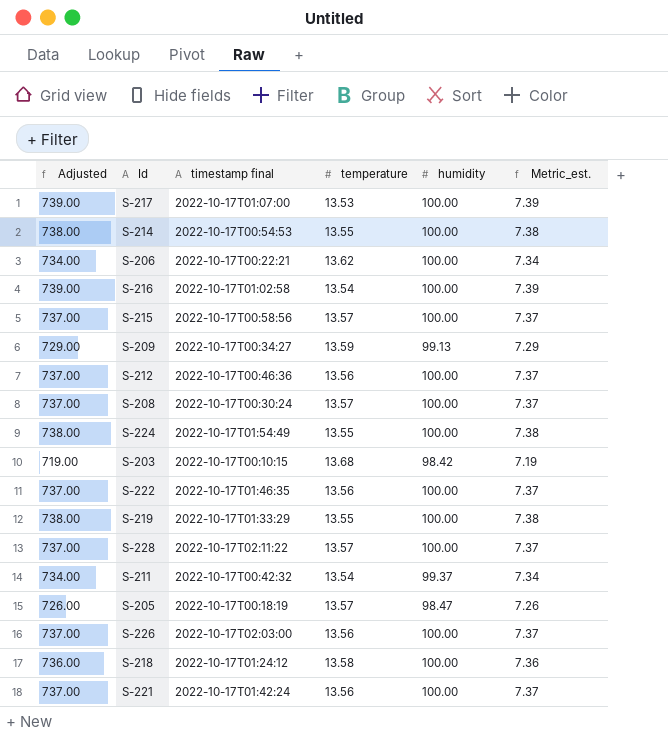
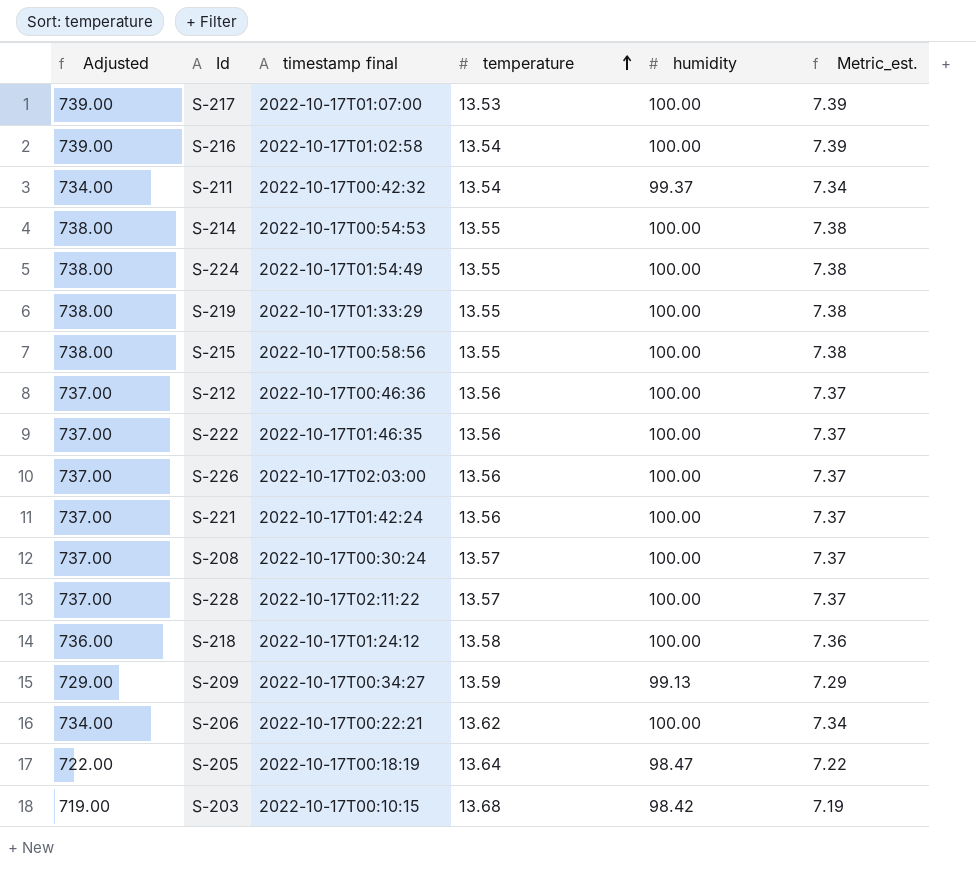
row order: none -> temperature ascending
S-215 | Adjusted: 737.00 -> 738.00
S-215 | temperature: 13.57 -> 13.55
S-215 | Metric_est.: 7.37 -> 7.38
S-205 | Adjusted: 726.00 -> 722.00
S-205 | temperature: 13.57 -> 13.64
S-205 | Metric_est.: 7.26 -> 7.22

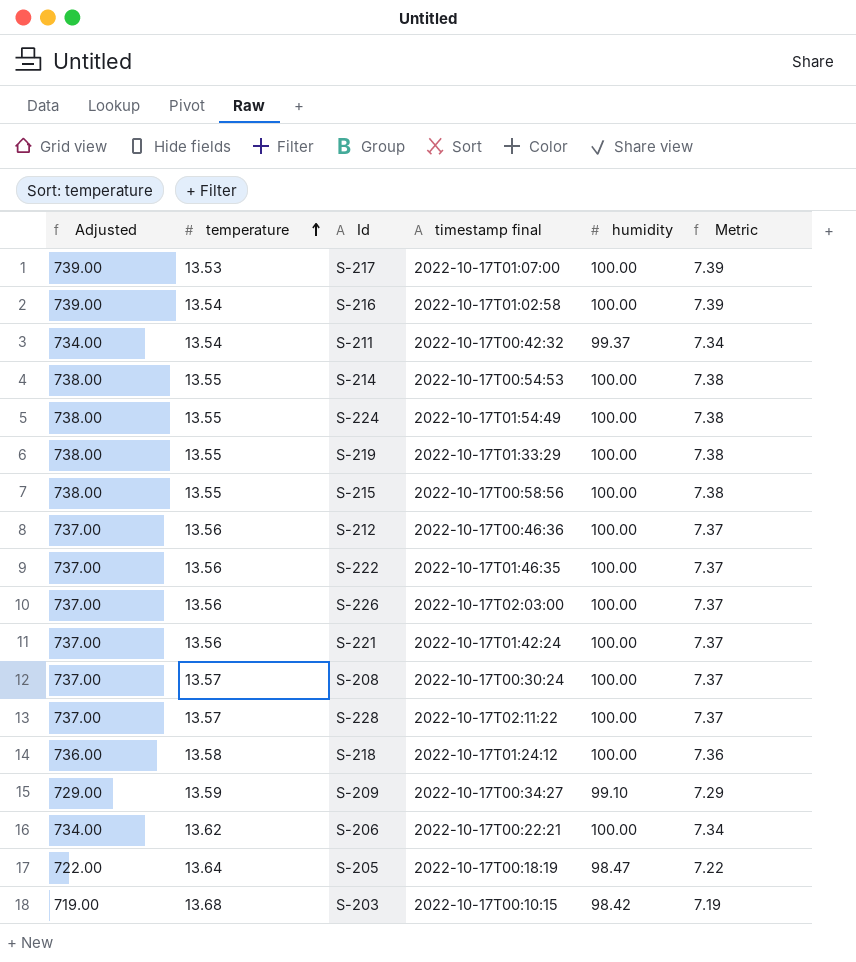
column temperature | position: 4 -> 2
column name: Metric_est. -> Metric
S-209 | humidity: 99.13 -> 99.10

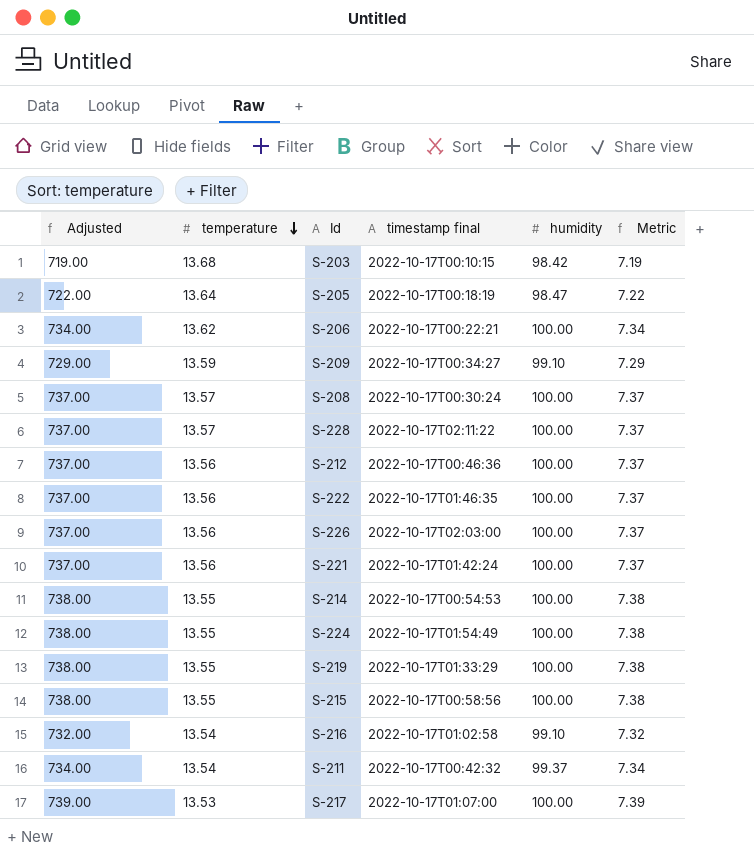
row order: temperature ascending -> temperature descending
row S-218: 736.00 | 13.58 | 2022-10-17T01:24:12 | 100.00 | 7.36 -> none
S-216 | Adjusted: 739.00 -> 732.00
S-216 | humidity: 100.00 -> 99.10
S-216 | Metric: 7.39 -> 7.32

